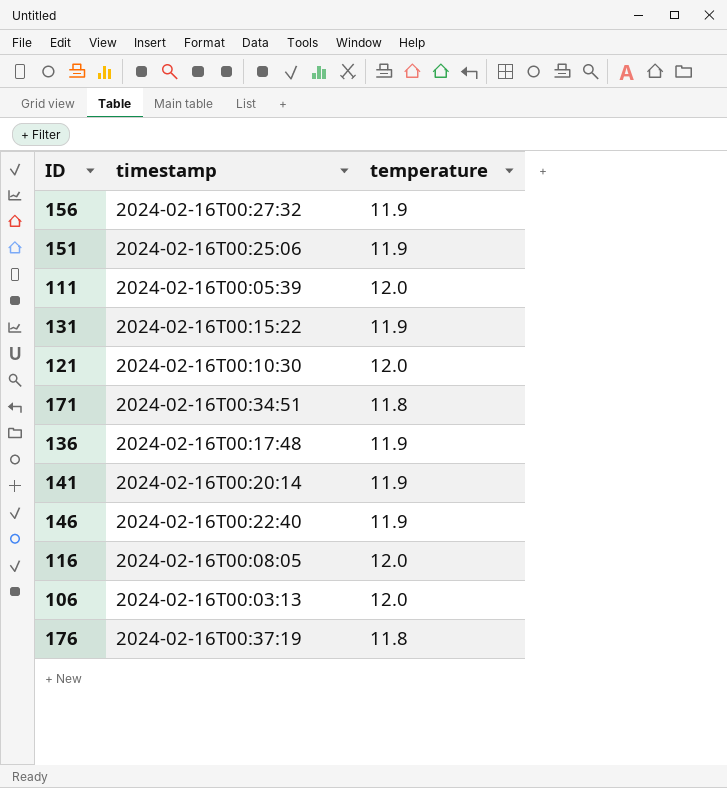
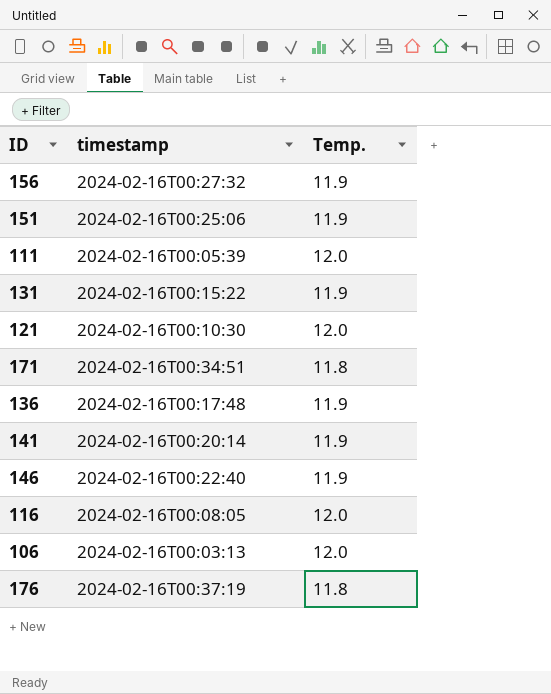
column name: temperature -> Temp.

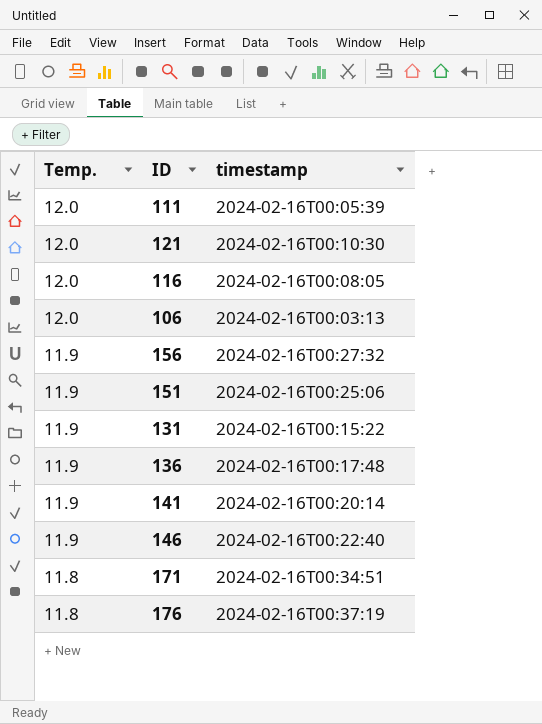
row order: none -> Temp. descending
column Temp. | position: 3 -> 1

